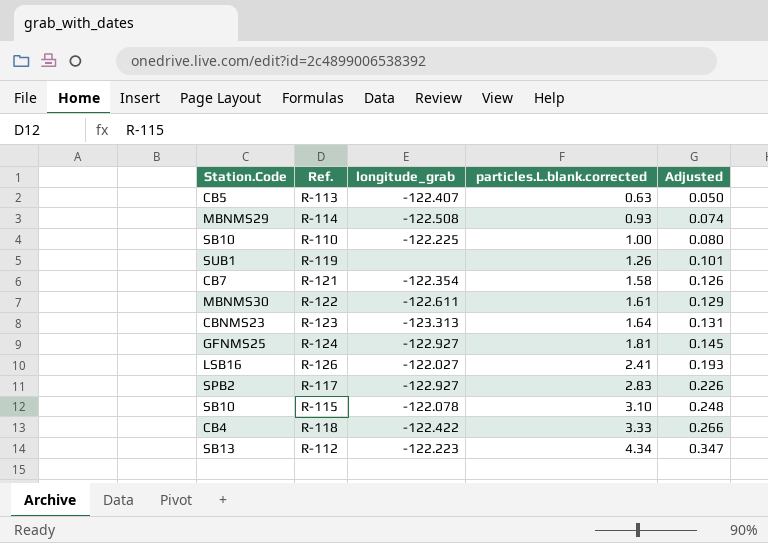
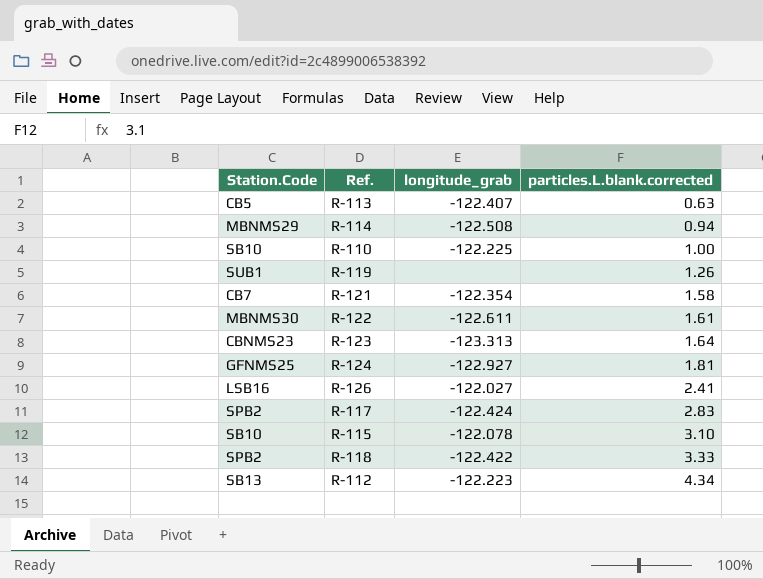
column Adjusted | formula: [particles.L.blank.corrected] * 0.08 -> none
R-114 | particles.L.blank.corrected: 0.93 -> 0.94
R-117 | longitude_grab: -122.927 -> -122.424
R-118 | Station.Code: CB4 -> SPB2

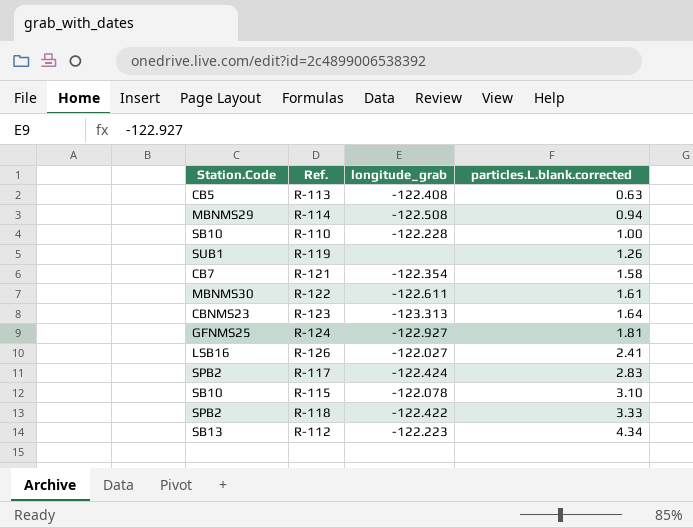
R-113 | longitude_grab: -122.407 -> -122.408
R-110 | longitude_grab: -122.225 -> -122.228

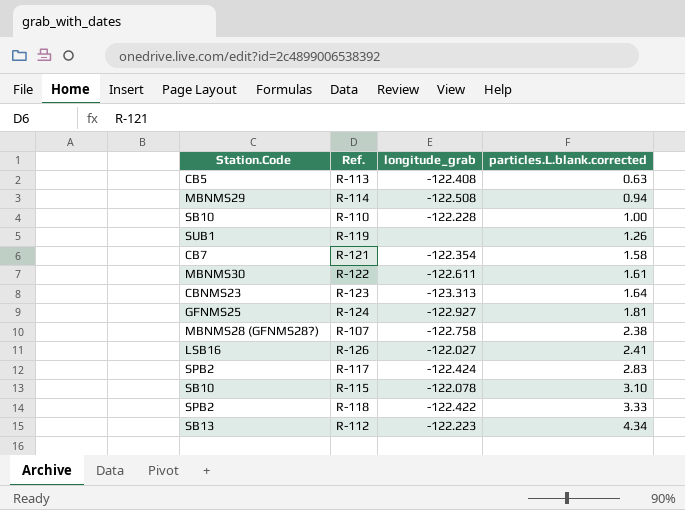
row R-107: none -> MBNMS28 (GFNMS28?) | -122.758 | 2.38

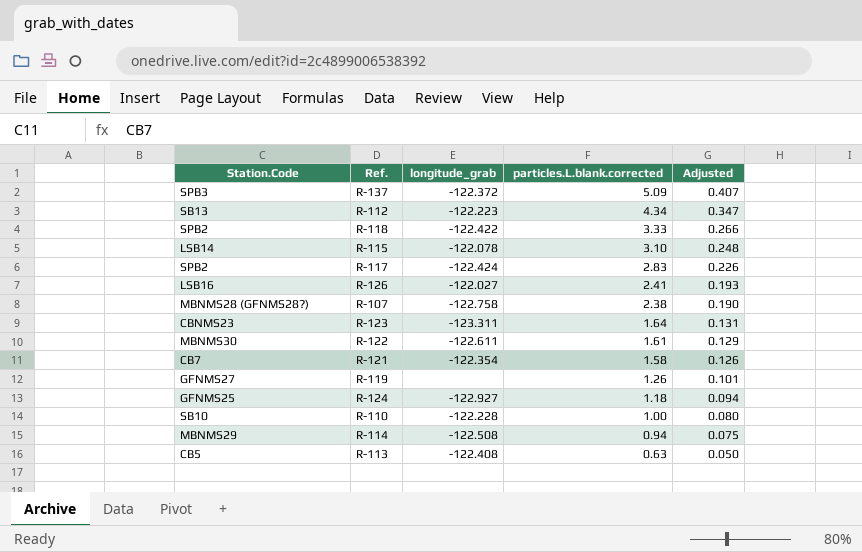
row order: particles.L.blank.corrected ascending -> particles.L.blank.corrected descending
column Adjusted | formula: none -> [particles.L.blank.corrected] * 0.08
row R-137: none -> SPB3 | -122.372 | 5.09 | 0.407
R-115 | Station.Code: SB10 -> LSB14
R-123 | longitude_grab: -123.313 -> -123.311
R-119 | Station.Code: SUB1 -> GFNMS27
R-124 | particles.L.blank.corrected: 1.81 -> 1.18

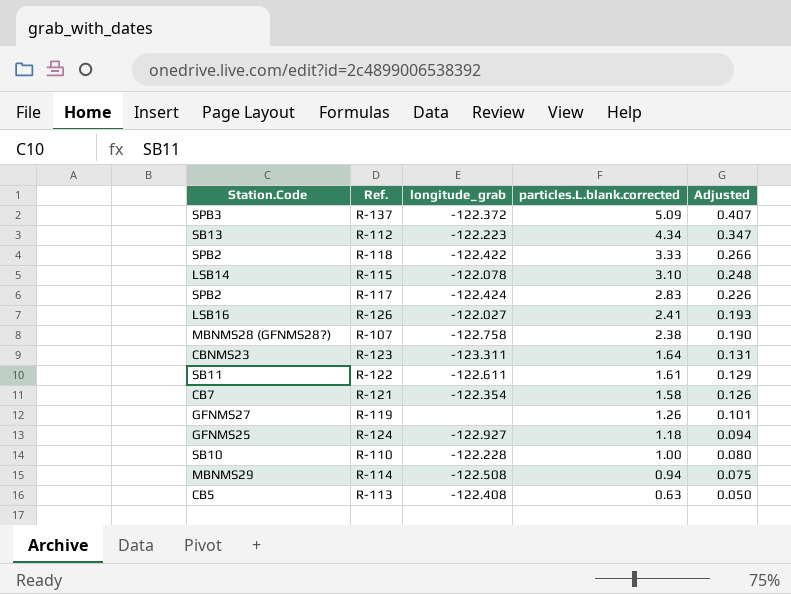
R-122 | Station.Code: MBNMS30 -> SB11

